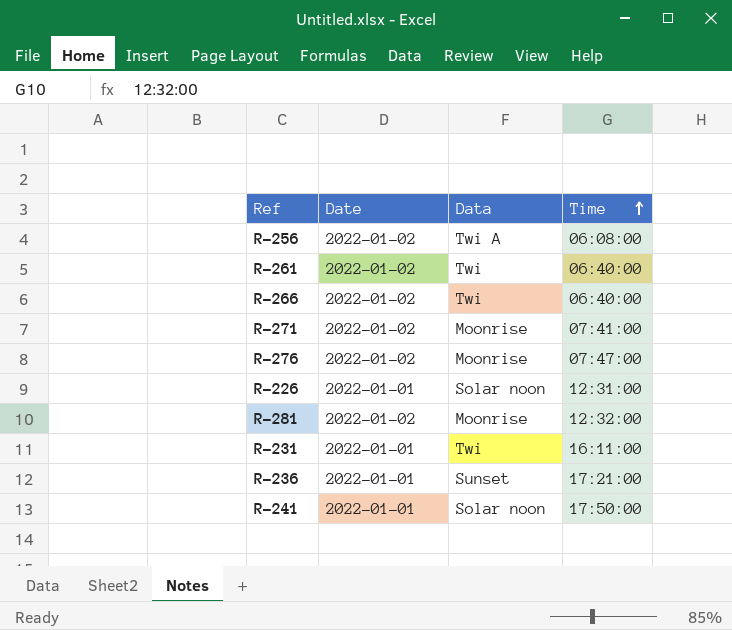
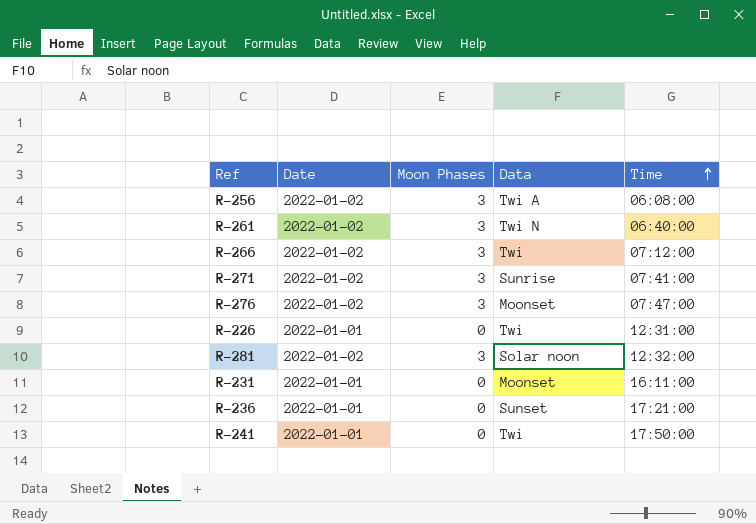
column Moon Phases | position: none -> 3
R-261 | Data: Twi -> Twi N
R-266 | Time: 06:40:00 -> 07:12:00
R-271 | Data: Moonrise -> Sunrise
R-276 | Data: Moonrise -> Moonset
R-226 | Data: Solar noon -> Twi
R-281 | Data: Moonrise -> Solar noon
R-231 | Data: Twi -> Moonset
R-241 | Data: Solar noon -> Twi

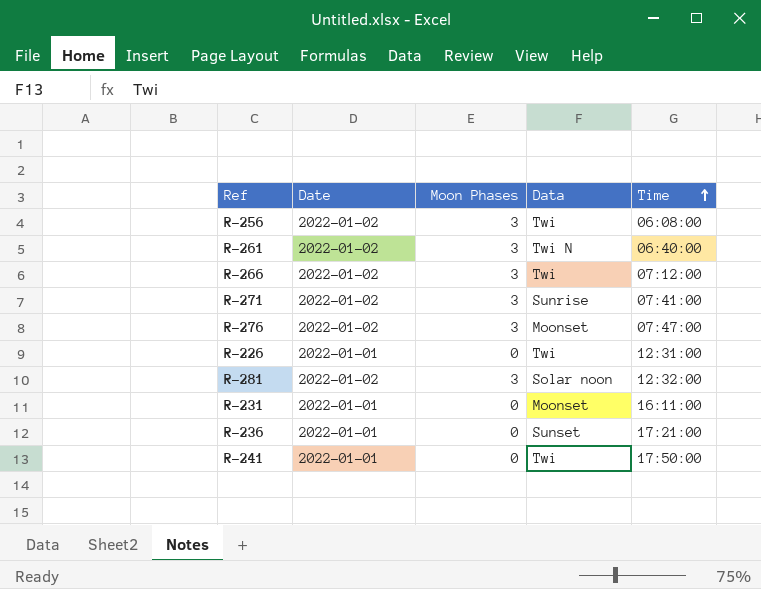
R-256 | Data: Twi A -> Twi

